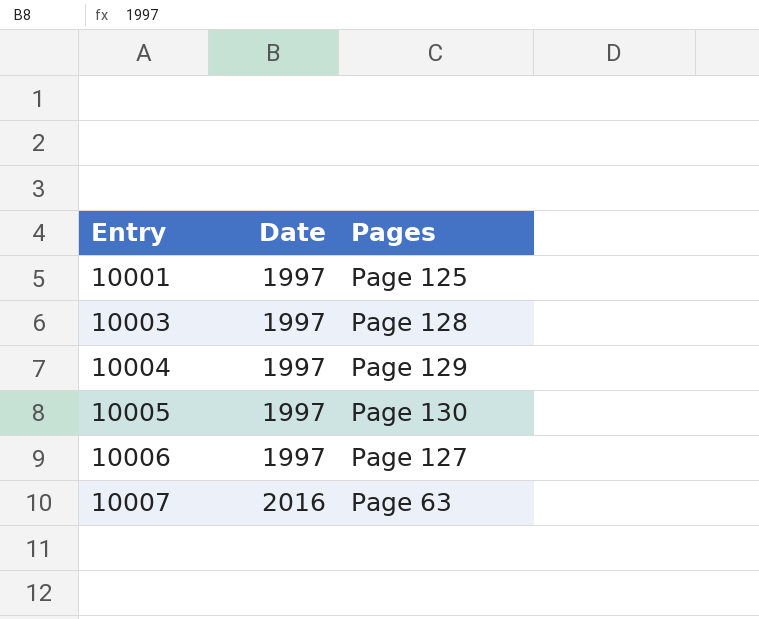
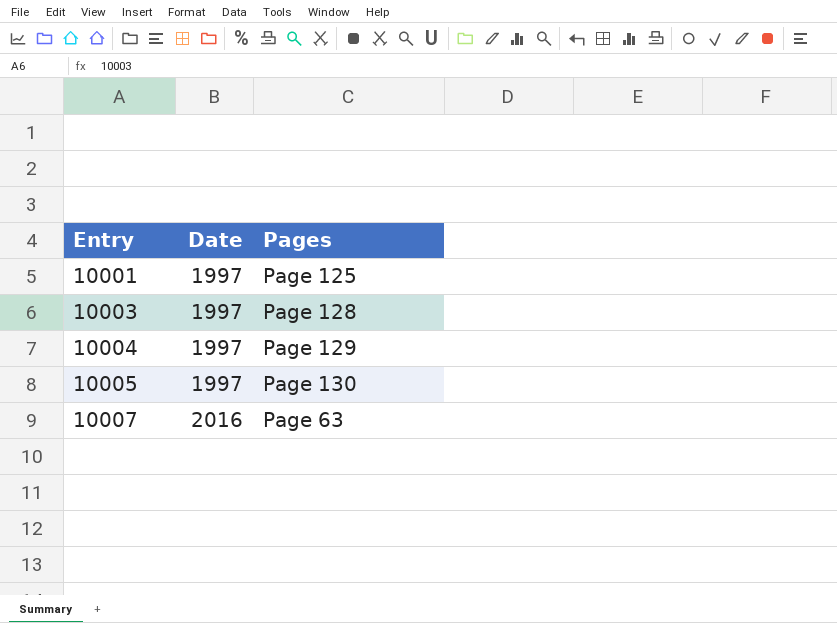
row 10006: 1997 | Page 127 -> none

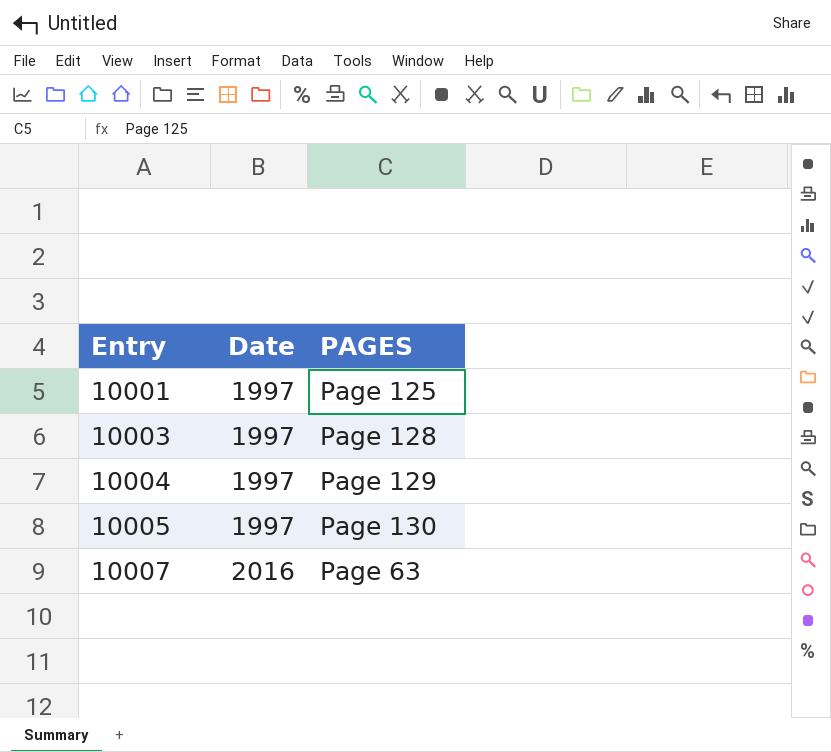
column name: Pages -> PAGES

